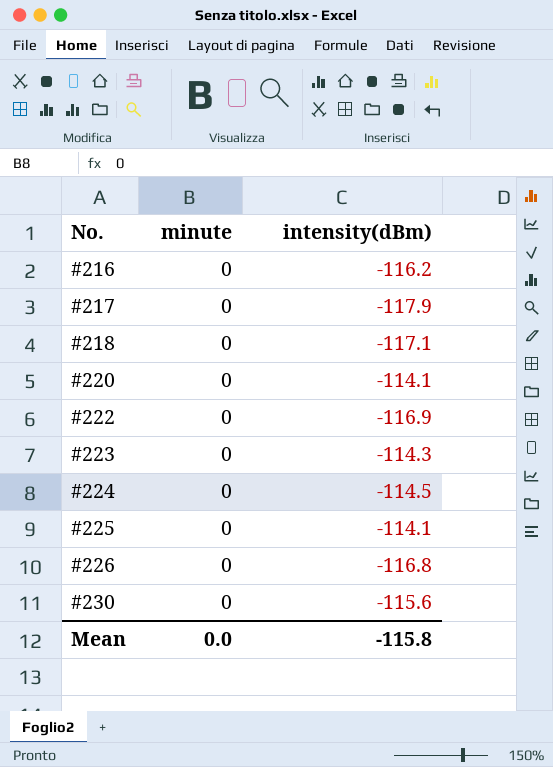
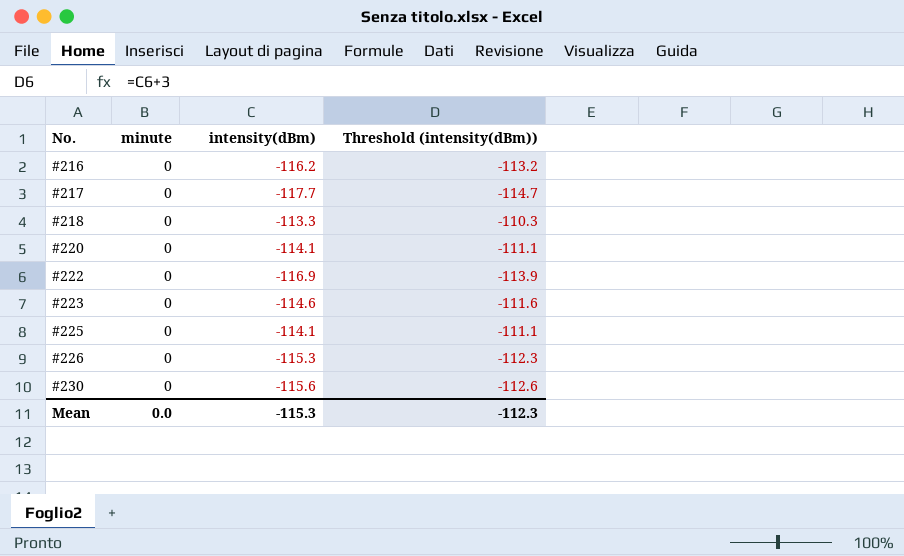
column Threshold (intensity(dBm)) | formula: none -> [intensity(dBm)] + 3
row #224: 0 | -114.5 -> none
#217 | intensity(dBm): -117.9 -> -117.7
#218 | intensity(dBm): -117.1 -> -113.3
#223 | intensity(dBm): -114.3 -> -114.6
#226 | intensity(dBm): -116.8 -> -115.3
Mean | intensity(dBm): -115.8 -> -115.3

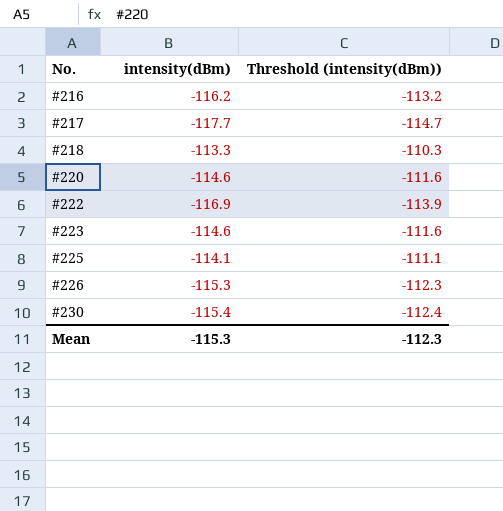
column minute | position: 2 -> none
#220 | intensity(dBm): -114.1 -> -114.6
#220 | Threshold (intensity(dBm)): -111.1 -> -111.6
#230 | intensity(dBm): -115.6 -> -115.4
#230 | Threshold (intensity(dBm)): -112.6 -> -112.4

